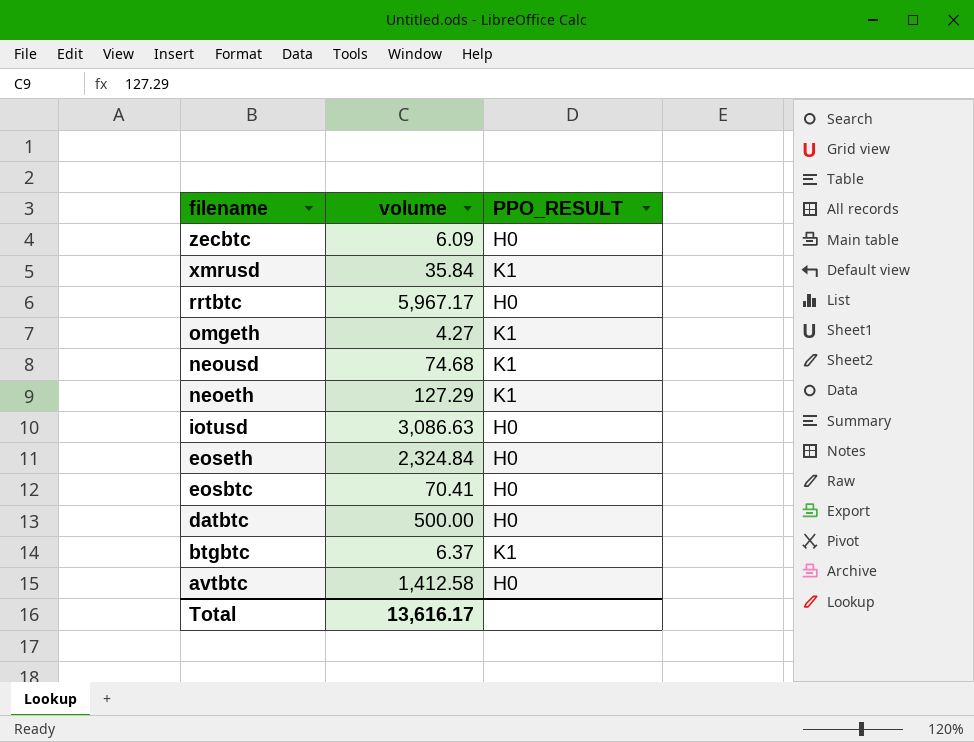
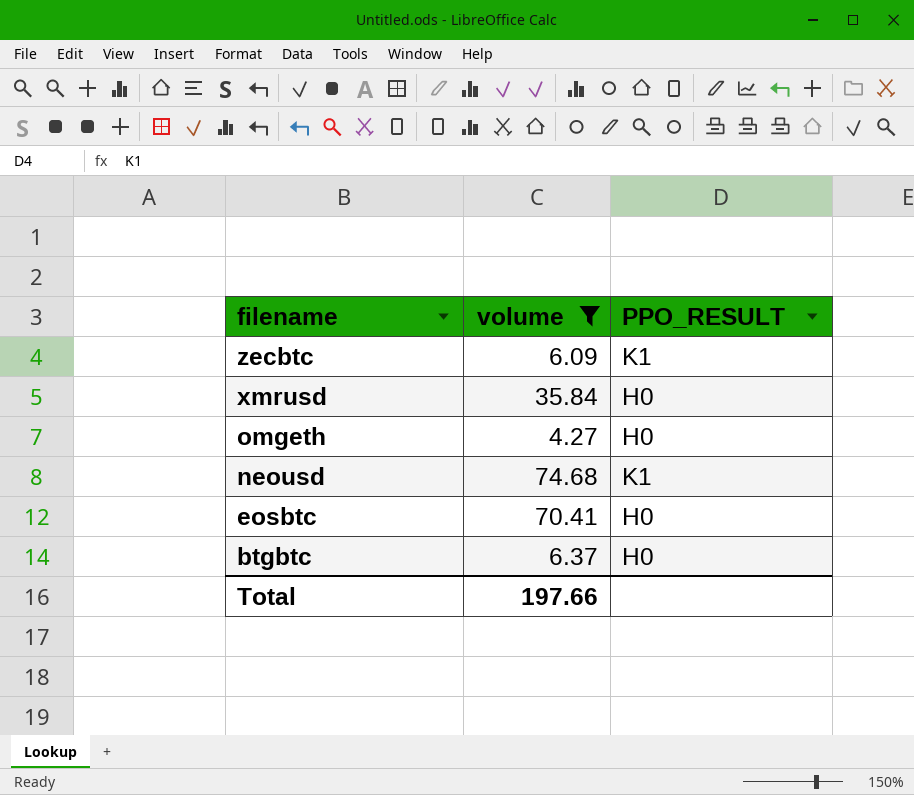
filter: none -> volume <= 74.68
zecbtc | PPO_RESULT: H0 -> K1
xmrusd | PPO_RESULT: K1 -> H0
omgeth | PPO_RESULT: K1 -> H0
btgbtc | PPO_RESULT: K1 -> H0
Total | volume: 13,616.17 -> 197.66

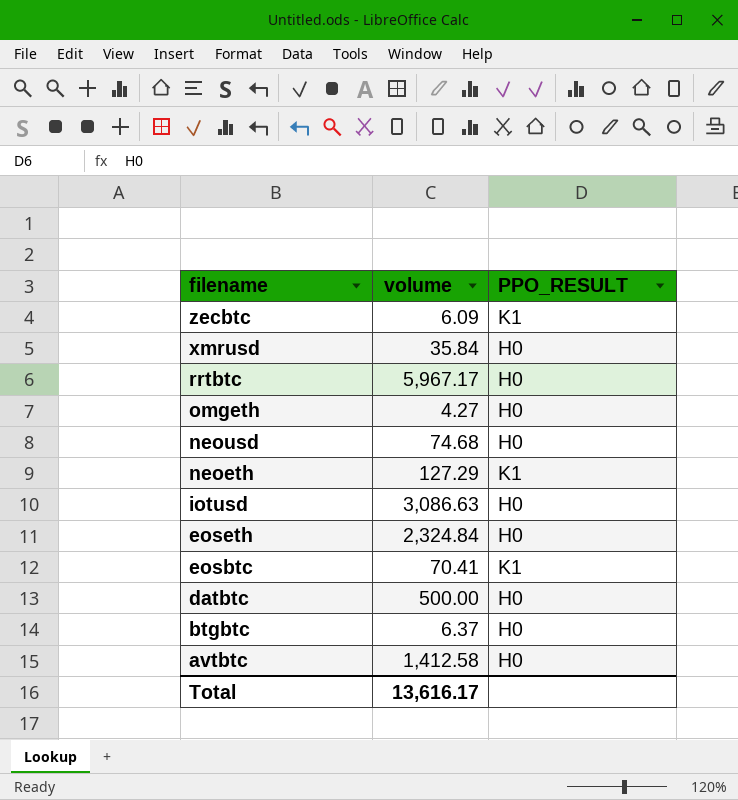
filter: volume <= 74.68 -> none
neousd | PPO_RESULT: K1 -> H0
eosbtc | PPO_RESULT: H0 -> K1
Total | volume: 197.66 -> 13,616.17

